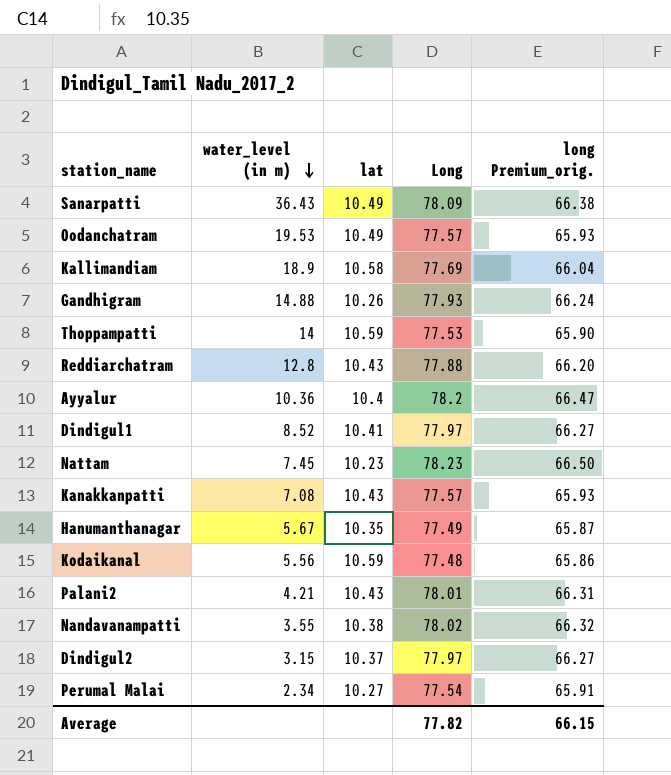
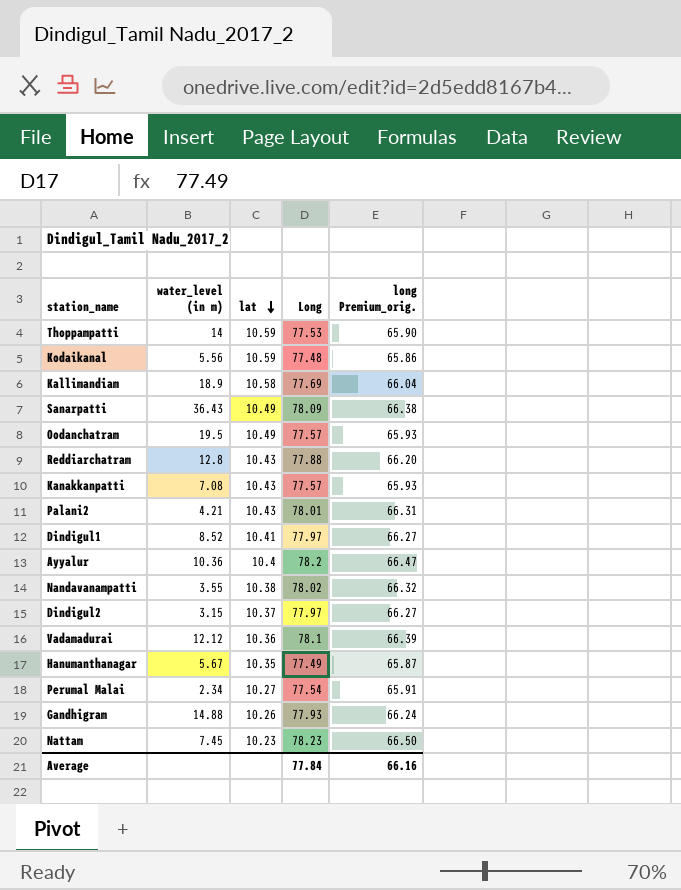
row order: water_level (in m) descending -> lat descending
Oodanchatram | water_level (in m): 19.53 -> 19.5
row Vadamadurai: none -> 12.12 | 10.36 | 78.1 | 66.39
Average | Long: 77.82 -> 77.84
Average | long Premium_orig.: 66.15 -> 66.16

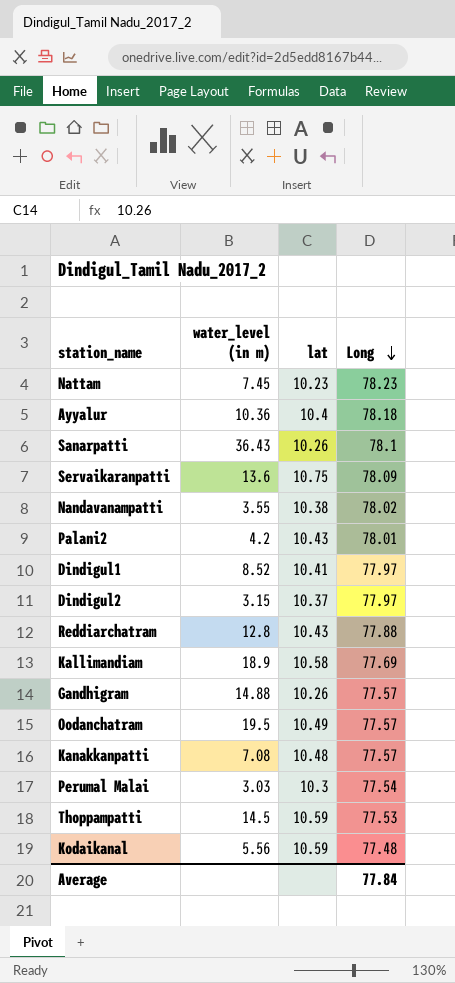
row order: lat descending -> Long descending
column long Premium_orig. | formula: [Long] * 0.85 -> none
row Vadamadurai: 12.12 | 10.36 | 78.1 | 66.39 -> none
row Hanumanthanagar: 5.67 | 10.35 | 77.49 | 65.87 -> none
Ayyalur | Long: 78.2 -> 78.18
Sanarpatti | lat: 10.49 -> 10.26
Sanarpatti | Long: 78.09 -> 78.1
row Servaikaranpatti: none -> 13.6 | 10.75 | 78.09
Palani2 | water_level (in m): 4.21 -> 4.2
Gandhigram | Long: 77.93 -> 77.57
Kanakkanpatti | lat: 10.43 -> 10.48
Perumal Malai | water_level (in m): 2.34 -> 3.03
Perumal Malai | lat: 10.27 -> 10.3
Thoppampatti | water_level (in m): 14 -> 14.5

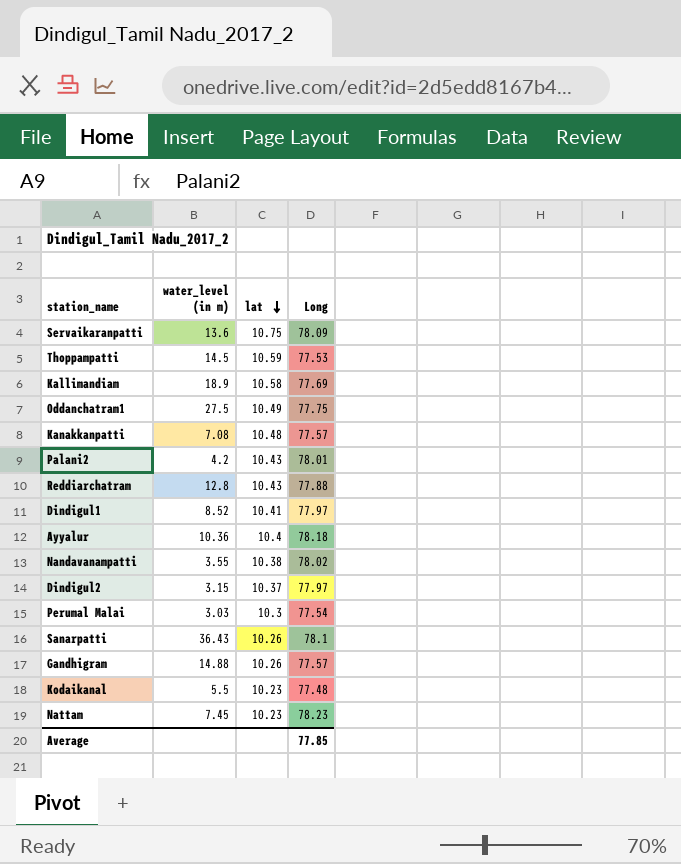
row order: Long descending -> lat descending
row Oodanchatram: 19.5 | 10.49 | 77.57 -> none
row Oddanchatram1: none -> 27.5 | 10.49 | 77.75
Kodaikanal | water_level (in m): 5.56 -> 5.5
Kodaikanal | lat: 10.59 -> 10.23
Average | Long: 77.84 -> 77.85

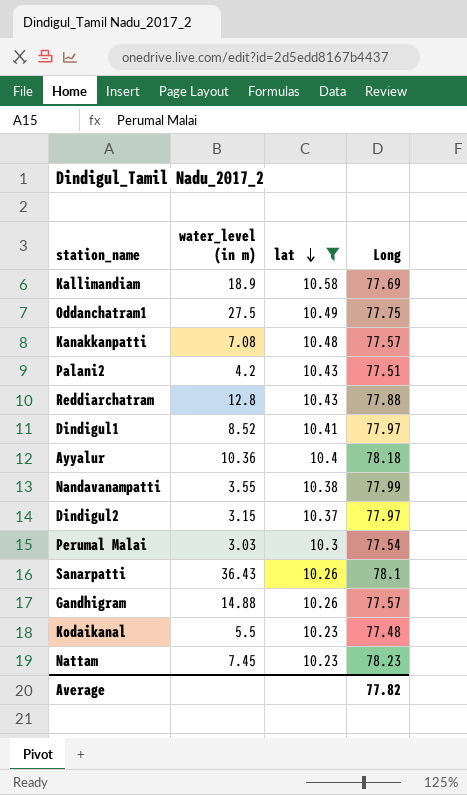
filter: none -> lat <= 10.58
Palani2 | Long: 78.01 -> 77.51
Nandavanampatti | Long: 78.02 -> 77.99
Average | Long: 77.85 -> 77.82

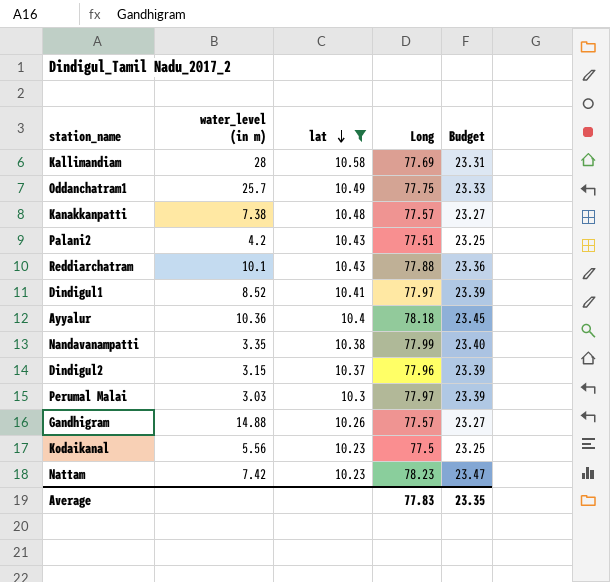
column Budget | formula: none -> [Long] * 0.3
row Sanarpatti: 36.43 | 10.26 | 78.1 -> none
Kallimandiam | water_level (in m): 18.9 -> 28
Oddanchatram1 | water_level (in m): 27.5 -> 25.7
Kanakkanpatti | water_level (in m): 7.08 -> 7.38
Reddiarchatram | water_level (in m): 12.8 -> 10.1
Nandavanampatti | water_level (in m): 3.55 -> 3.35
Dindigul2 | Long: 77.97 -> 77.96
Perumal Malai | Long: 77.54 -> 77.97
Kodaikanal | water_level (in m): 5.5 -> 5.56
Kodaikanal | Long: 77.48 -> 77.5
Nattam | water_level (in m): 7.45 -> 7.42
Average | Long: 77.82 -> 77.83

